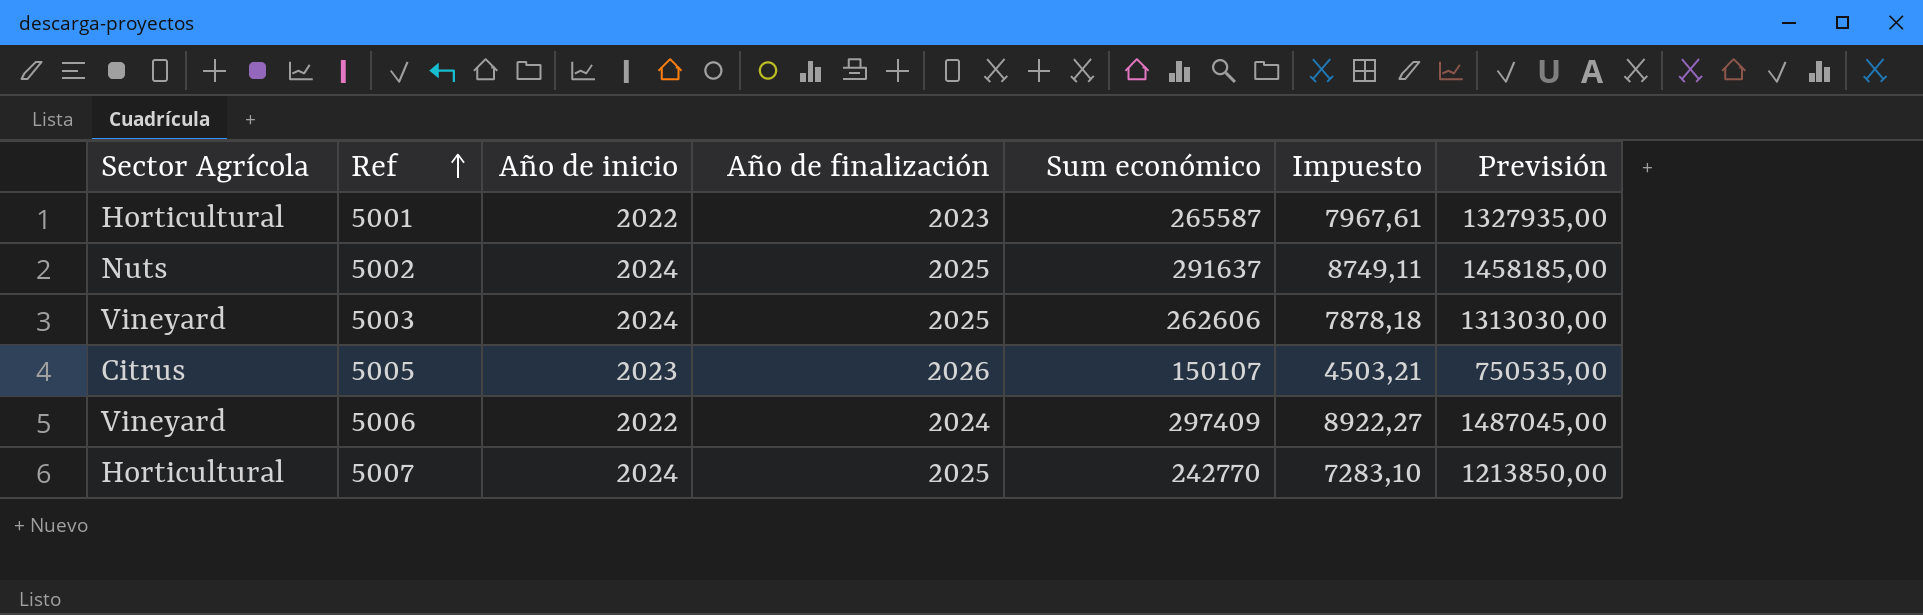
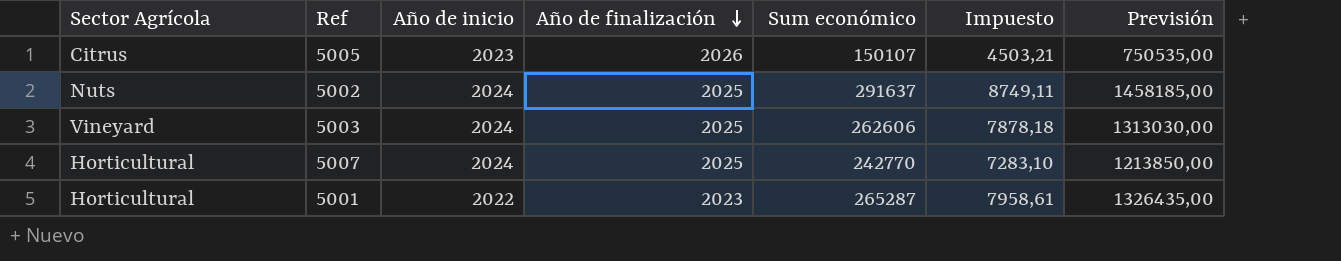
row order: Ref ascending -> Año de finalización descending
row 5006: Vineyard | 2022 | 2024 | 297409 | 8922,27 | 1487045,00 -> none
5001 | Sum económico: 265587 -> 265287
5001 | Impuesto: 7967,61 -> 7958,61
5001 | Previsión: 1327935,00 -> 1326435,00

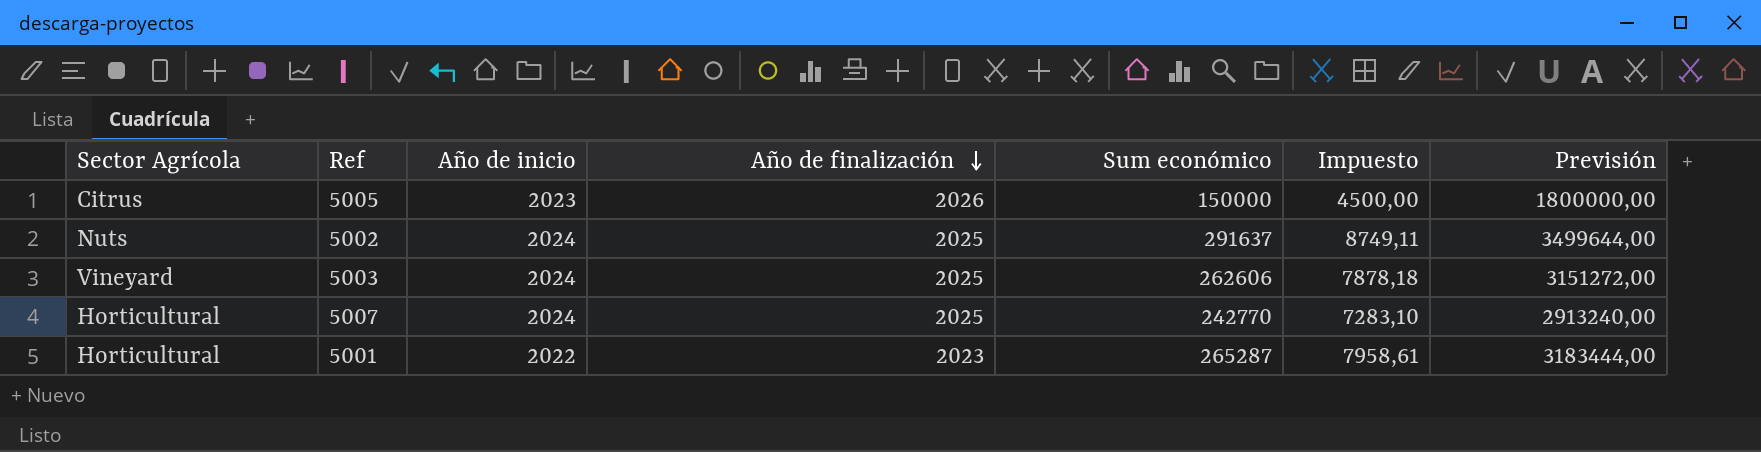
column Previsión | formula: [Sum económico] * 5 -> [Sum económico] * 12
5005 | Sum económico: 150107 -> 150000
5005 | Impuesto: 4503,21 -> 4500,00

